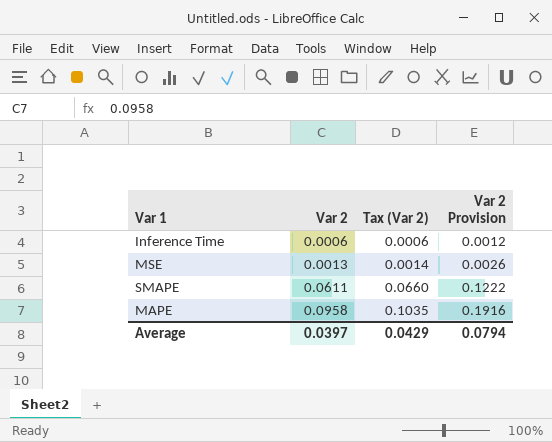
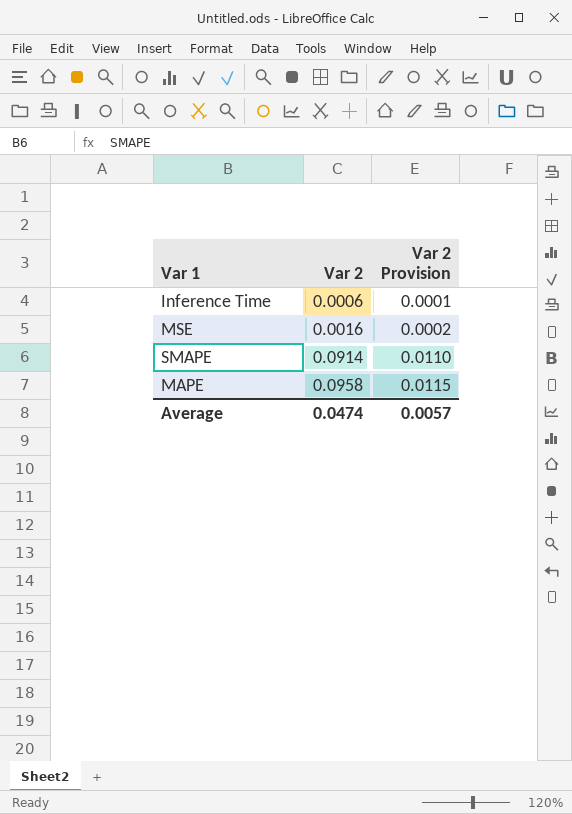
column Tax (Var 2) | formula: [Var 2] * 1.08 -> none
column Var 2 Provision | formula: [Var 2] * 2 -> [Var 2] * 0.12
MSE | Var 2: 0.0013 -> 0.0016
SMAPE | Var 2: 0.0611 -> 0.0914
Average | Var 2: 0.0397 -> 0.0474
Average | Var 2 Provision: 0.0794 -> 0.0057

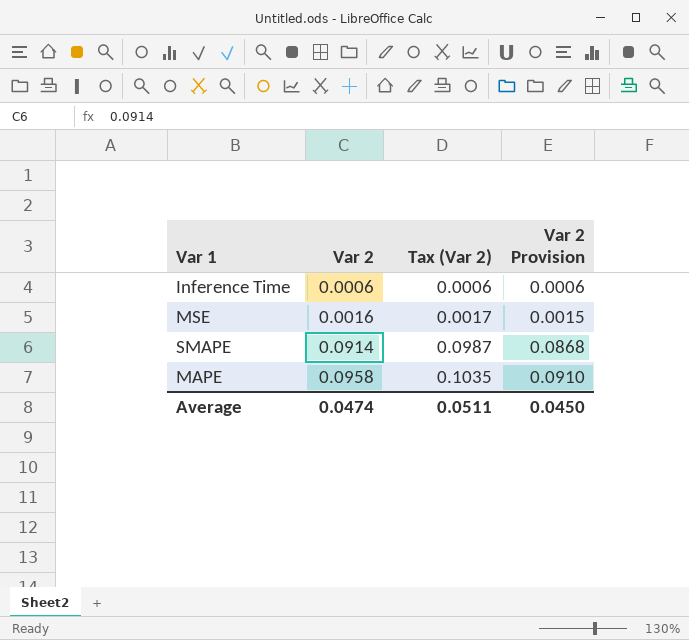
column Tax (Var 2) | formula: none -> [Var 2] * 1.08
column Var 2 Provision | formula: [Var 2] * 0.12 -> [Var 2] * 0.95
Average | Var 2 Provision: 0.0057 -> 0.0450

